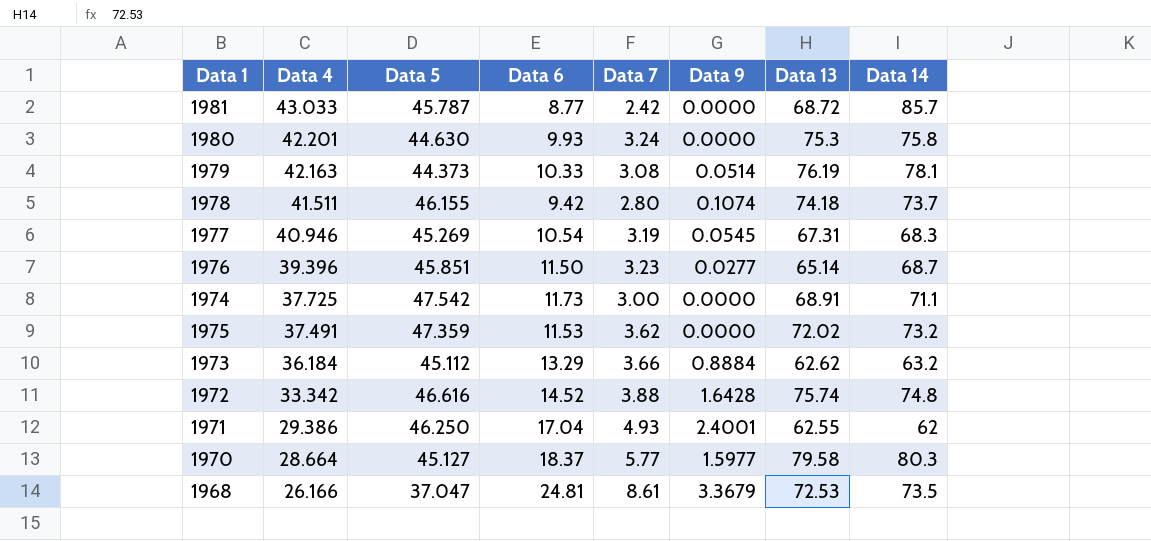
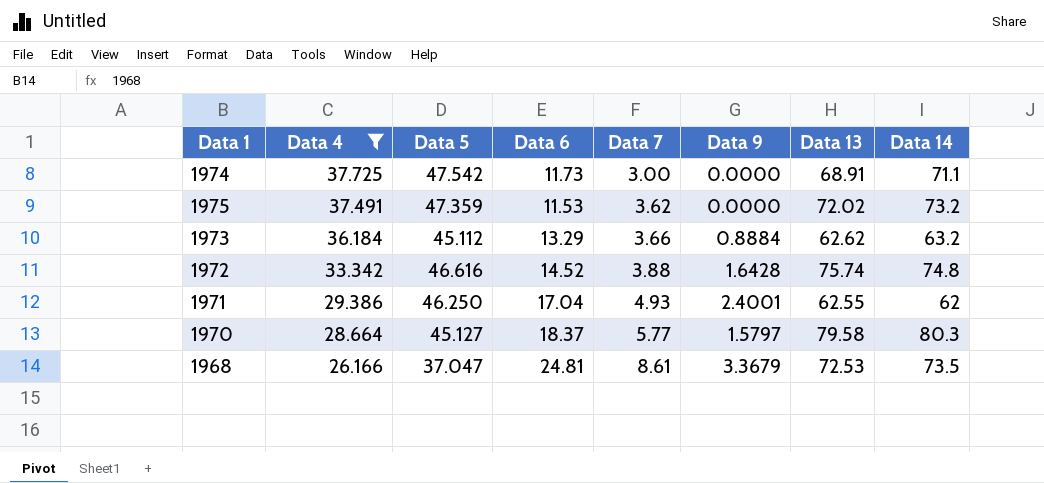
filter: none -> Data 4 <= 37.725
1970 | Data 9: 1.5977 -> 1.5797

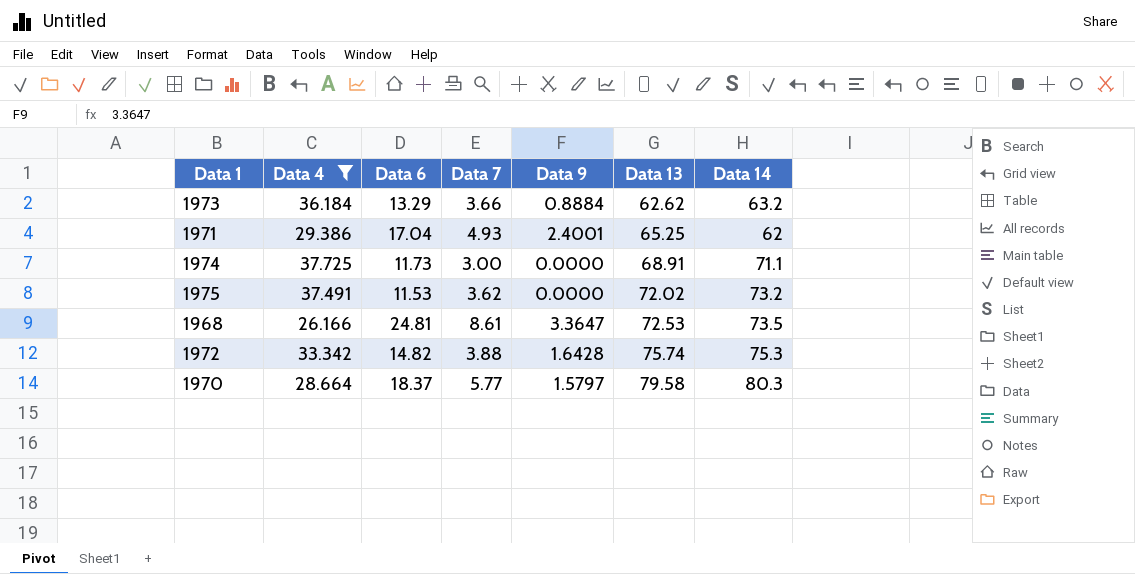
row order: Data 4 descending -> Data 13 ascending
column Data 5 | position: 3 -> none
1971 | Data 13: 62.55 -> 65.25
1968 | Data 9: 3.3679 -> 3.3647
1972 | Data 6: 14.52 -> 14.82
1972 | Data 14: 74.8 -> 75.3

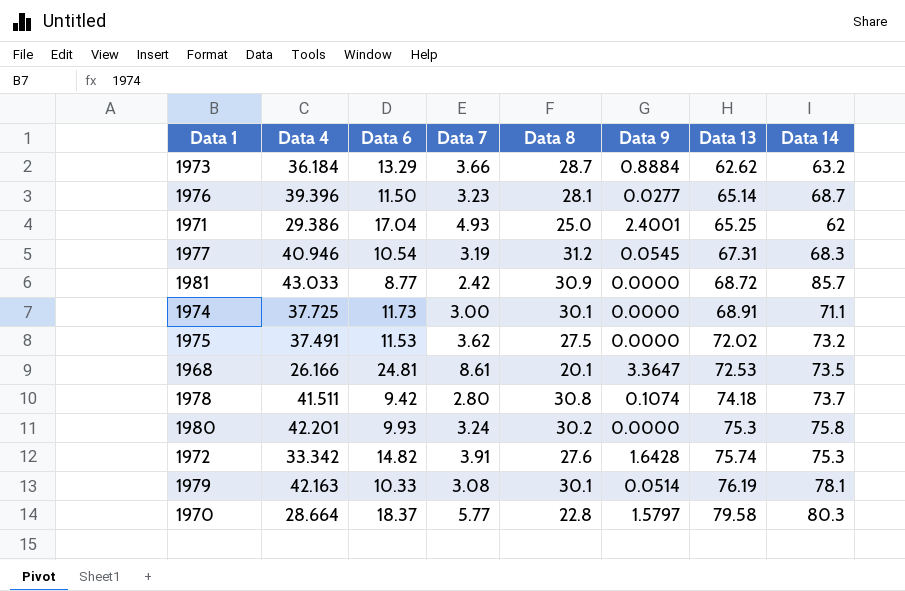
filter: Data 4 <= 37.725 -> none
column Data 8 | position: none -> 5
1972 | Data 7: 3.88 -> 3.91

